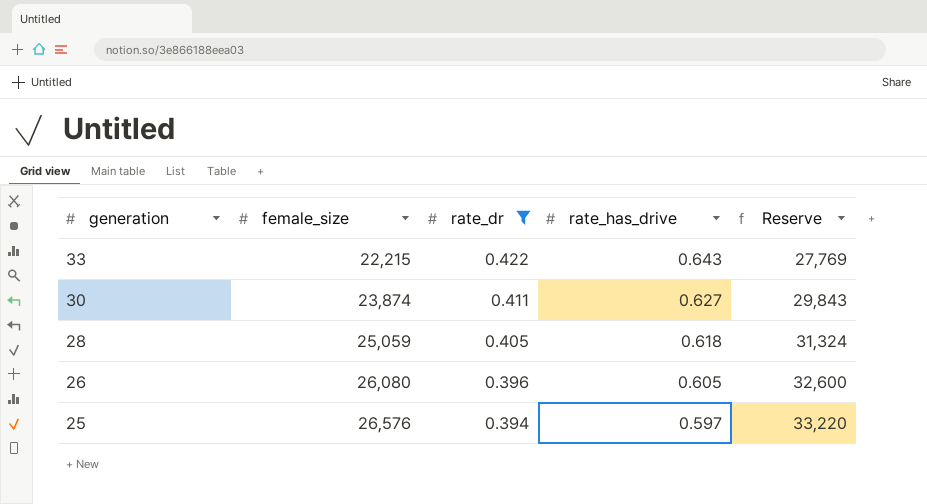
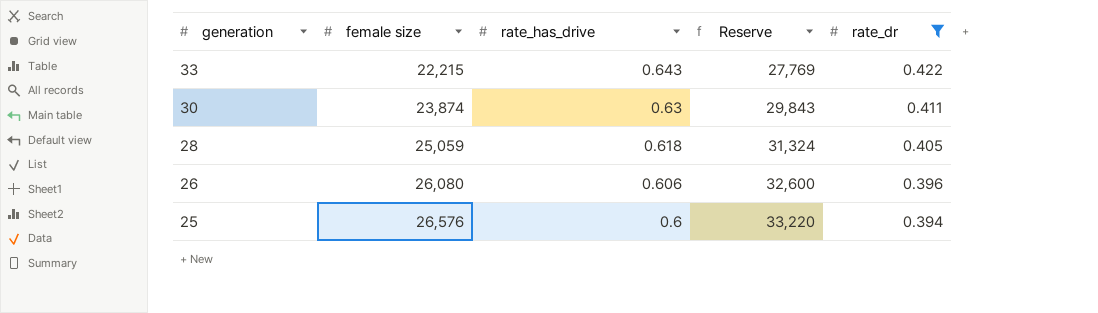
column name: female_size -> female size
column rate_dr | position: 3 -> 5
30 | rate_has_drive: 0.627 -> 0.63
26 | rate_has_drive: 0.605 -> 0.606
25 | rate_has_drive: 0.597 -> 0.6

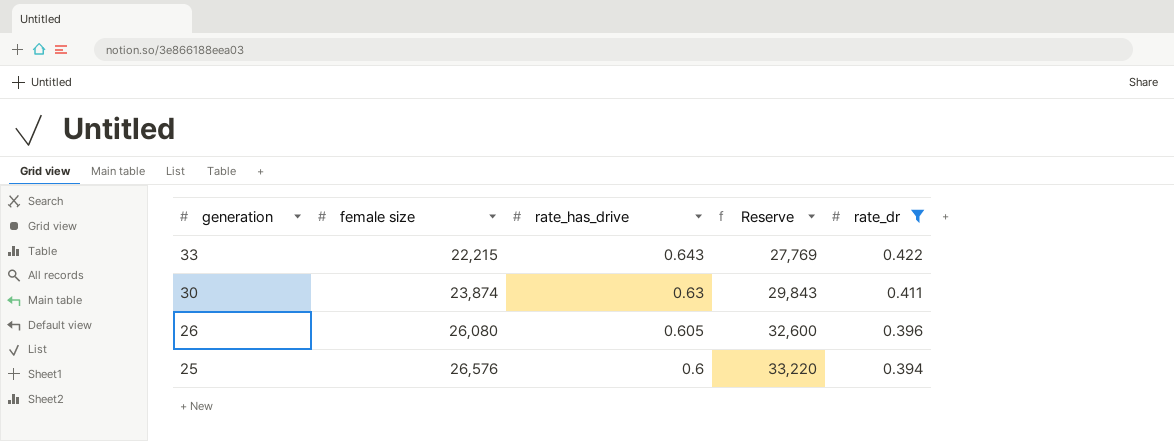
row 28: 25,059 | 0.618 | 31,324 | 0.405 -> none
26 | rate_has_drive: 0.606 -> 0.605

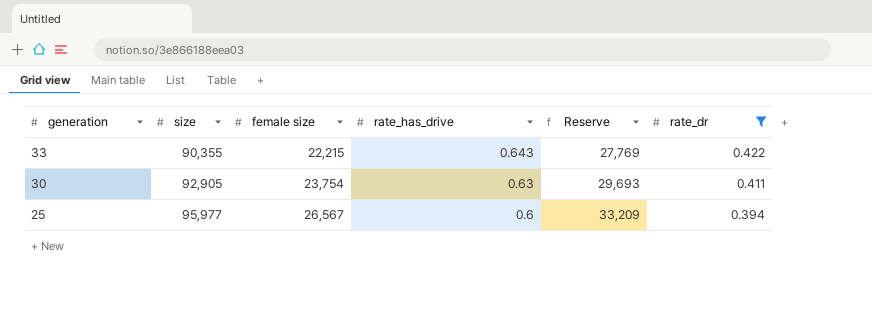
column size | position: none -> 2
row 26: 26,080 | 0.605 | 32,600 | 0.396 -> none
30 | female size: 23,874 -> 23,754
30 | Reserve: 29,843 -> 29,693
25 | female size: 26,576 -> 26,567
25 | Reserve: 33,220 -> 33,209

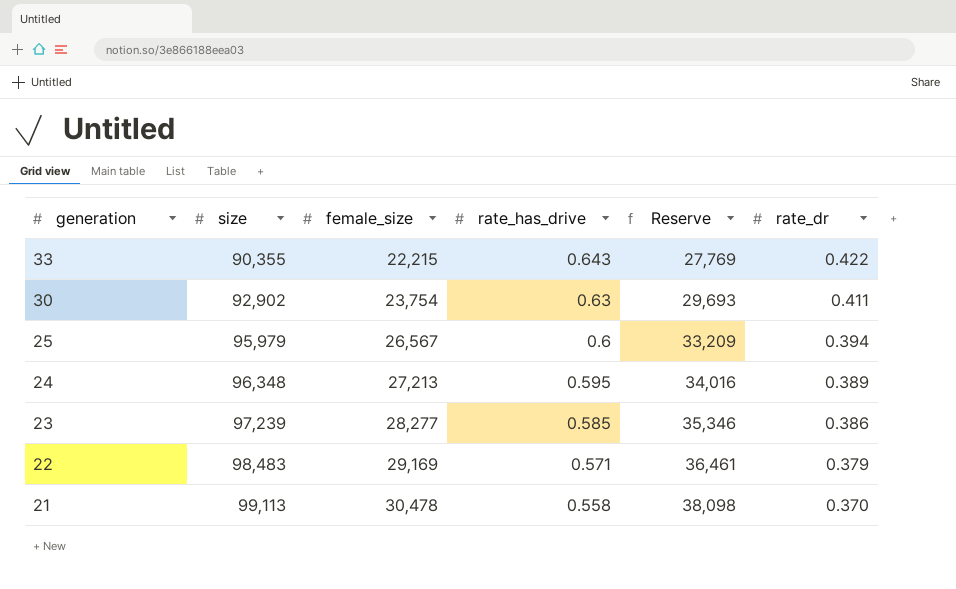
filter: rate_dr >= 0.394 -> none
column name: female size -> female_size
30 | size: 92,905 -> 92,902
25 | size: 95,977 -> 95,979

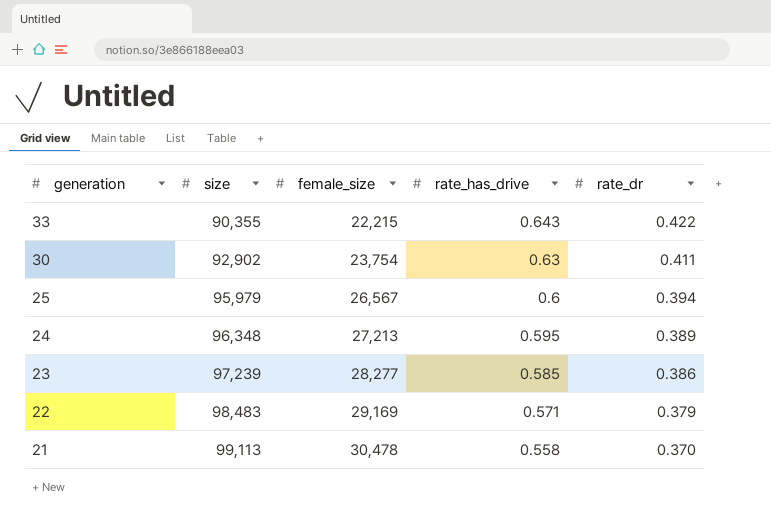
column Reserve | formula: [female_size] * 1.25 -> none

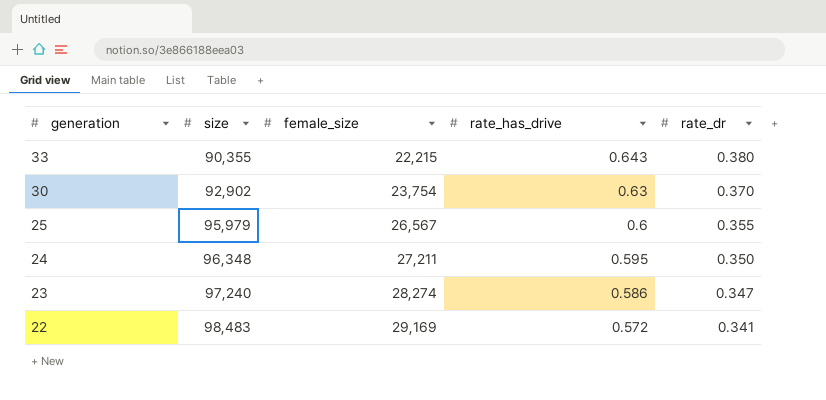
row 21: 99,113 | 30,478 | 0.558 | 0.370 -> none
33 | rate_dr: 0.422 -> 0.380
30 | rate_dr: 0.411 -> 0.370
25 | rate_dr: 0.394 -> 0.355
24 | female_size: 27,213 -> 27,211
24 | rate_dr: 0.389 -> 0.350
23 | size: 97,239 -> 97,240
23 | female_size: 28,277 -> 28,274
23 | rate_has_drive: 0.585 -> 0.586
23 | rate_dr: 0.386 -> 0.347
22 | rate_has_drive: 0.571 -> 0.572
22 | rate_dr: 0.379 -> 0.341

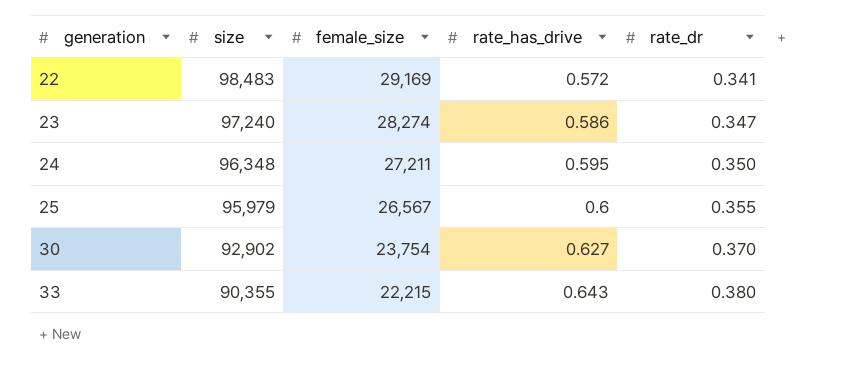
row order: generation descending -> generation ascending
30 | rate_has_drive: 0.63 -> 0.627

